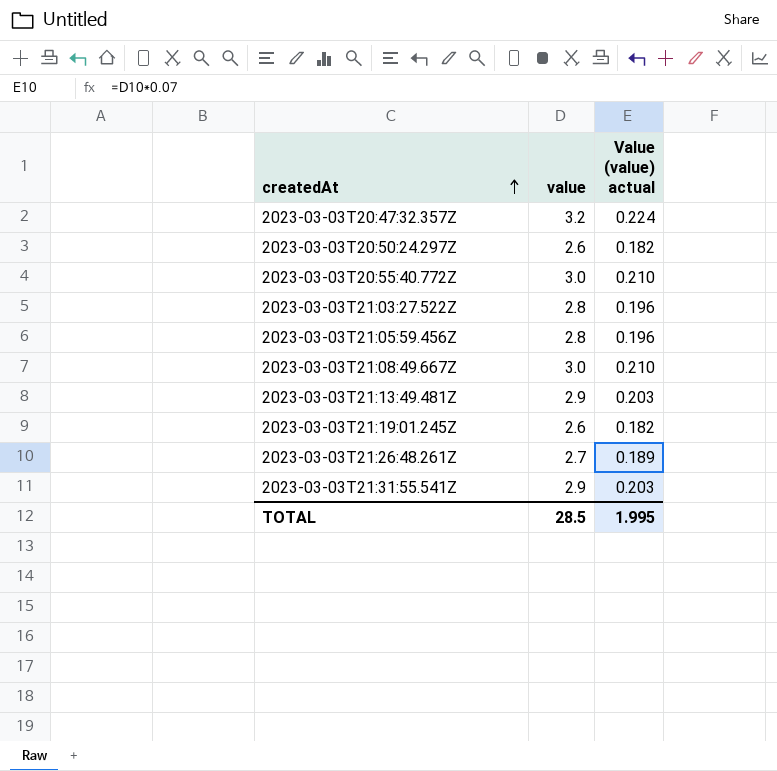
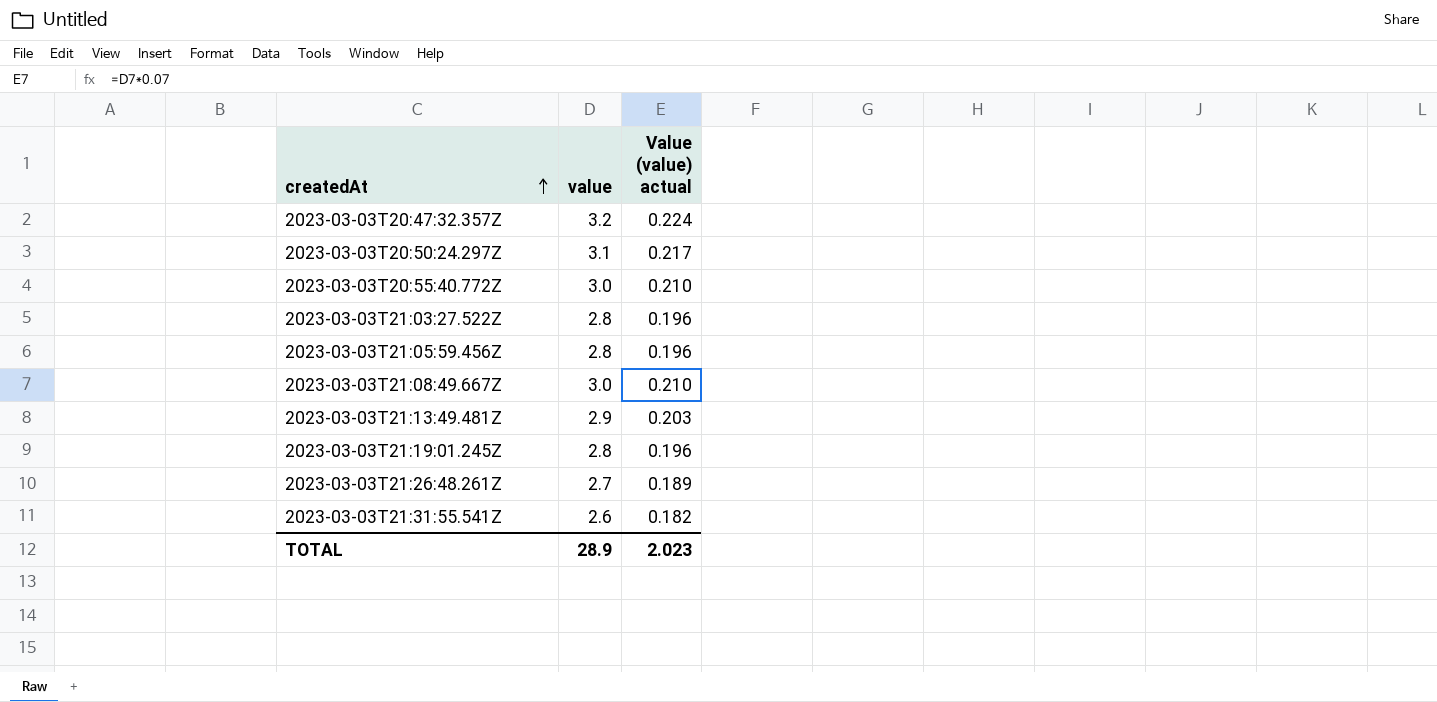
2023-03-03T20:50:24.297Z | value: 2.6 -> 3.1
2023-03-03T20:50:24.297Z | Value (value) actual: 0.182 -> 0.217
2023-03-03T21:19:01.245Z | value: 2.6 -> 2.8
2023-03-03T21:19:01.245Z | Value (value) actual: 0.182 -> 0.196
2023-03-03T21:31:55.541Z | value: 2.9 -> 2.6
2023-03-03T21:31:55.541Z | Value (value) actual: 0.203 -> 0.182
TOTAL | value: 28.5 -> 28.9
TOTAL | Value (value) actual: 1.995 -> 2.023

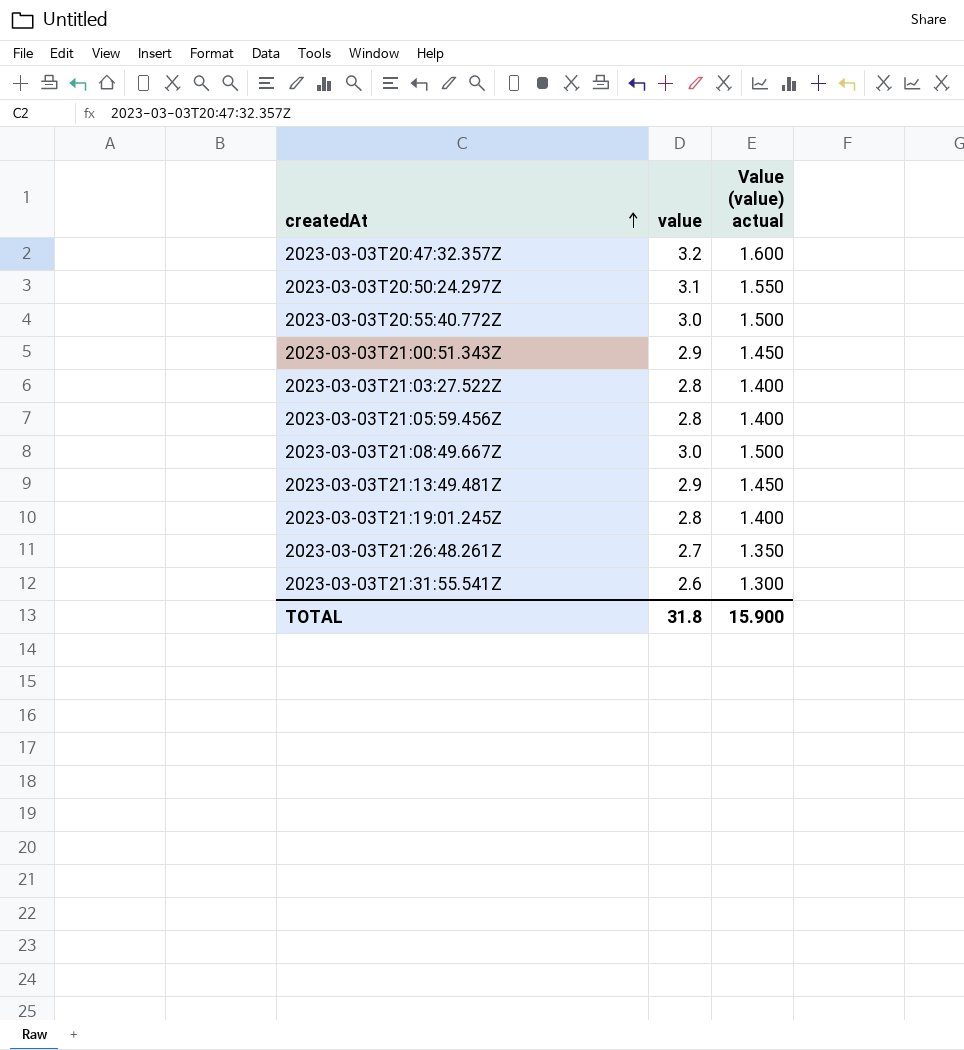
column Value (value) actual | formula: [value] * 0.07 -> [value] * 0.5
row 2023-03-03T21:00:51.343Z: none -> 2.9 | 1.450
TOTAL | value: 28.9 -> 31.8
TOTAL | Value (value) actual: 2.023 -> 15.900

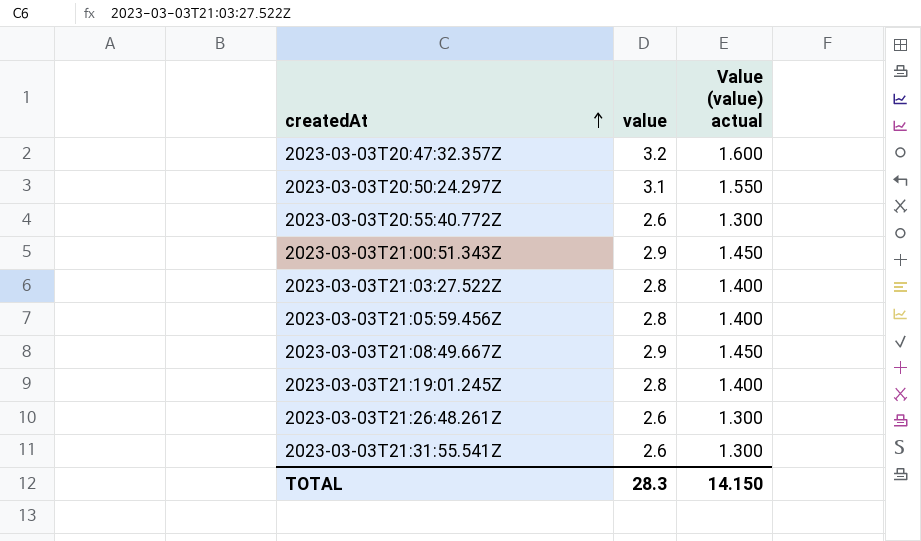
row 2023-03-03T21:13:49.481Z: 2.9 | 1.450 -> none
2023-03-03T20:55:40.772Z | value: 3.0 -> 2.6
2023-03-03T20:55:40.772Z | Value (value) actual: 1.500 -> 1.300
2023-03-03T21:08:49.667Z | value: 3.0 -> 2.9
2023-03-03T21:08:49.667Z | Value (value) actual: 1.500 -> 1.450
2023-03-03T21:26:48.261Z | value: 2.7 -> 2.6
2023-03-03T21:26:48.261Z | Value (value) actual: 1.350 -> 1.300
TOTAL | value: 31.8 -> 28.3
TOTAL | Value (value) actual: 15.900 -> 14.150

